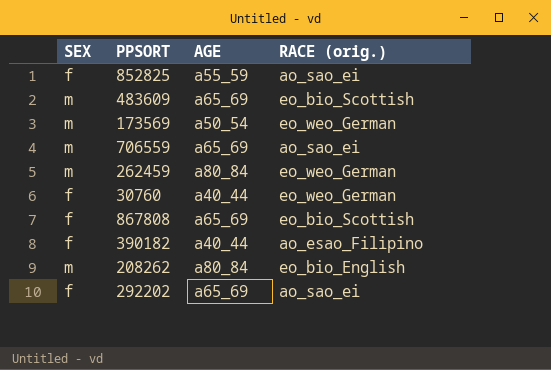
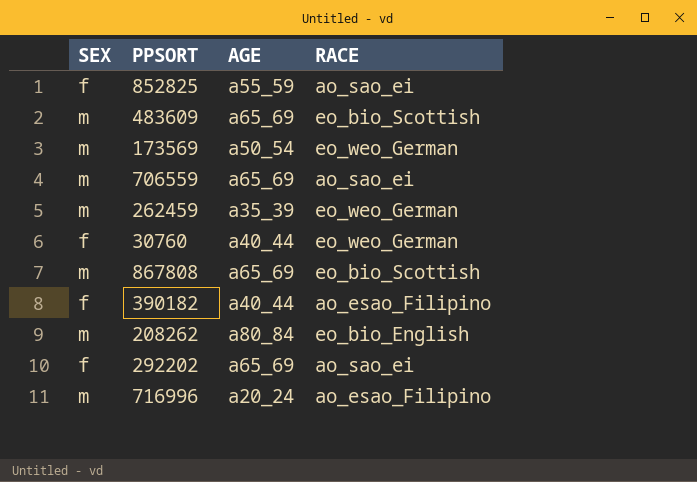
column name: RACE (orig.) -> RACE
262459 | AGE: a80_84 -> a35_39
867808 | SEX: f -> m
row 716996: none -> m | a20_24 | ao_esao_Filipino

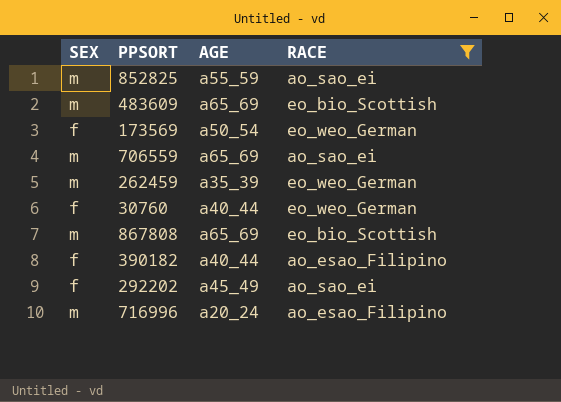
filter: none -> RACE != eo_bio_English
852825 | SEX: f -> m
173569 | SEX: m -> f
292202 | AGE: a65_69 -> a45_49

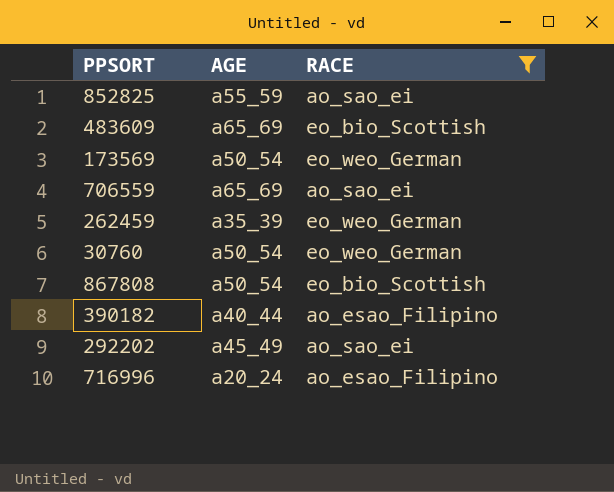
column SEX | position: 1 -> none
30760 | AGE: a40_44 -> a50_54
867808 | AGE: a65_69 -> a50_54

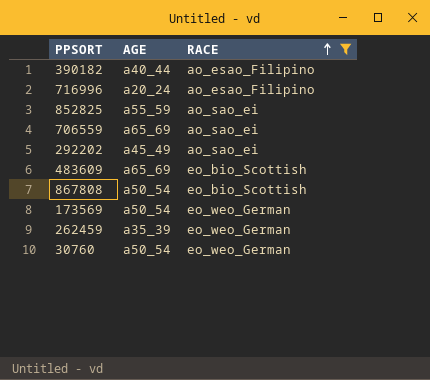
row order: none -> RACE ascending

